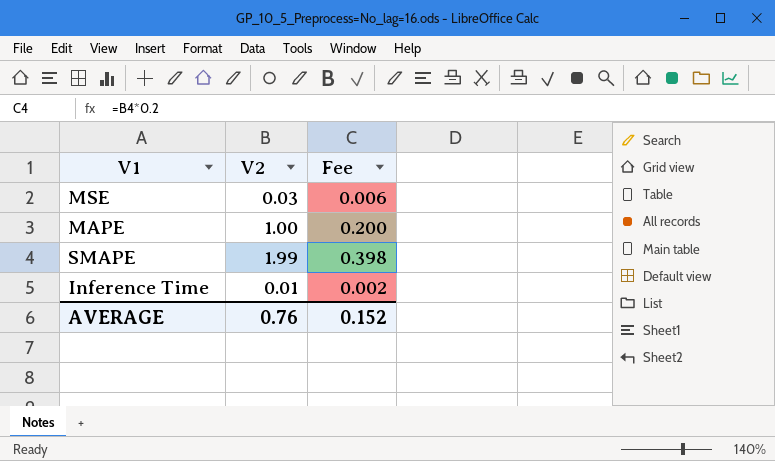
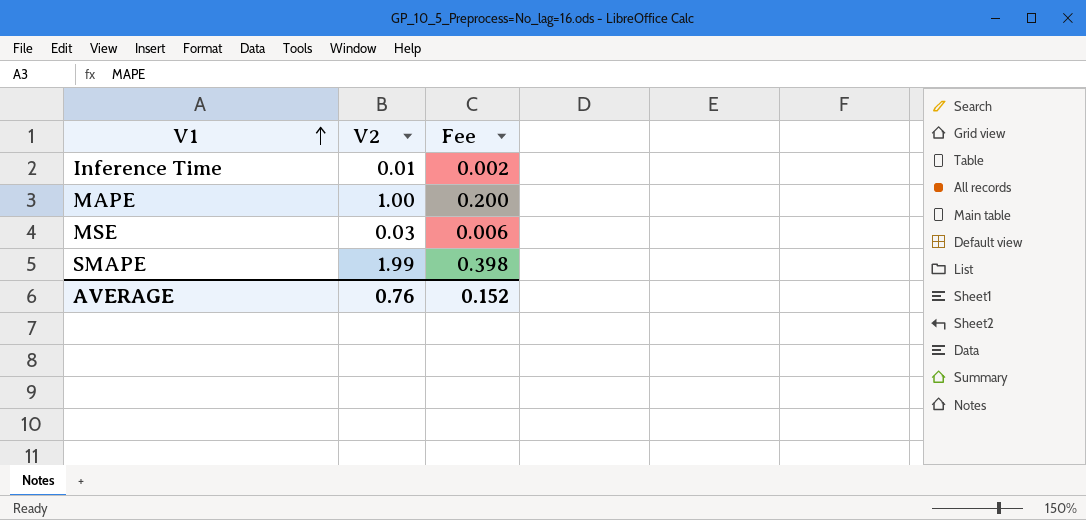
row order: none -> V1 ascending

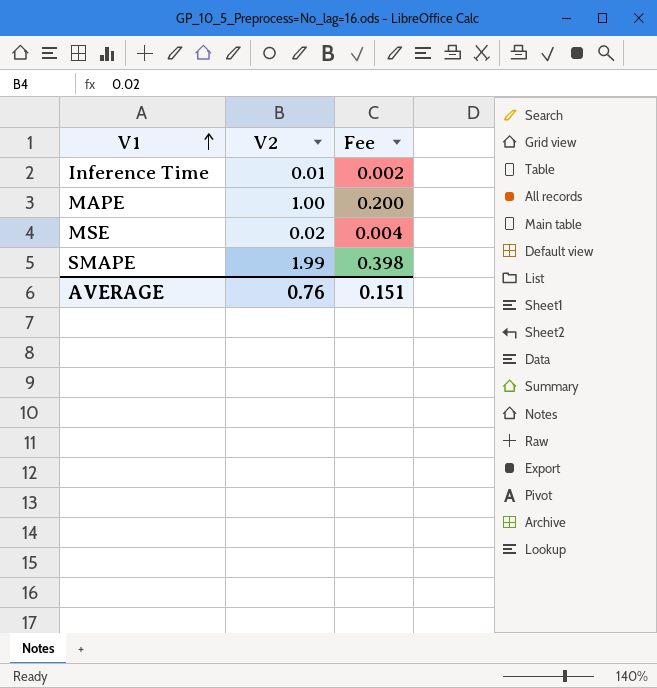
MSE | V2: 0.03 -> 0.02
MSE | Fee: 0.006 -> 0.004
AVERAGE | Fee: 0.152 -> 0.151

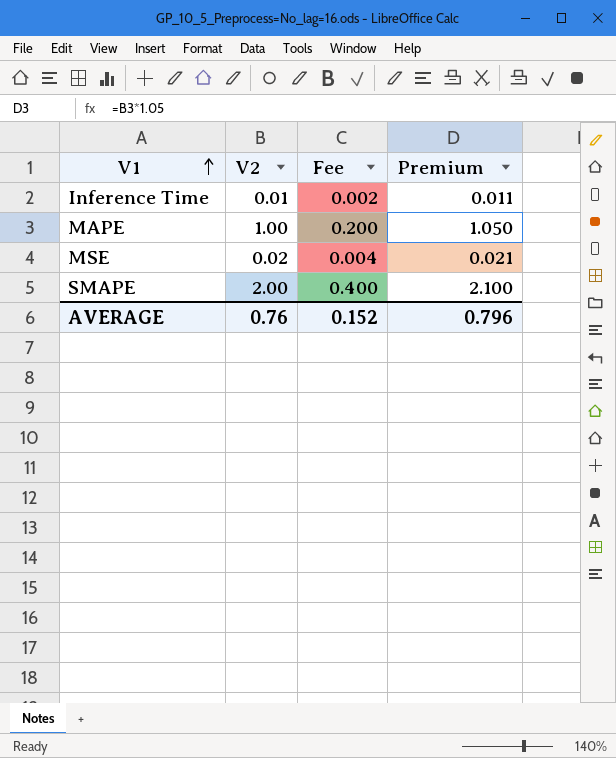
column Premium | formula: none -> [V2] * 1.05
SMAPE | V2: 1.99 -> 2.00
SMAPE | Fee: 0.398 -> 0.400
AVERAGE | Fee: 0.151 -> 0.152

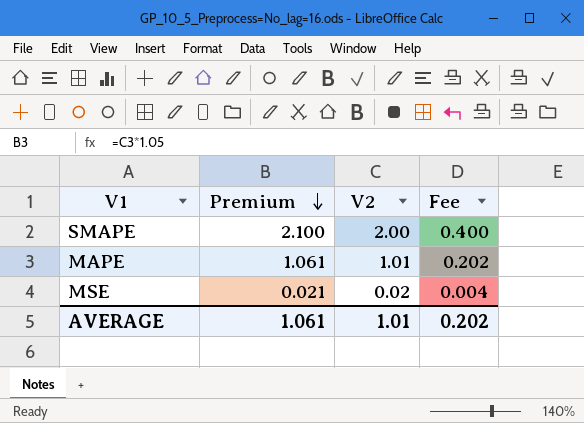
row order: V1 ascending -> Premium descending
column Premium | position: 4 -> 2
row Inference Time: 0.01 | 0.002 | 0.011 -> none
MAPE | Premium: 1.050 -> 1.061
MAPE | V2: 1.00 -> 1.01
MAPE | Fee: 0.200 -> 0.202
AVERAGE | Premium: 0.796 -> 1.061
AVERAGE | V2: 0.76 -> 1.01
AVERAGE | Fee: 0.152 -> 0.202

